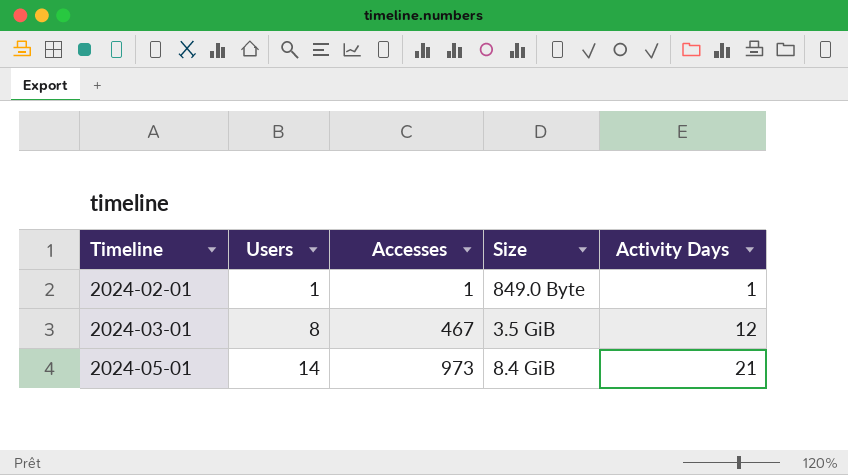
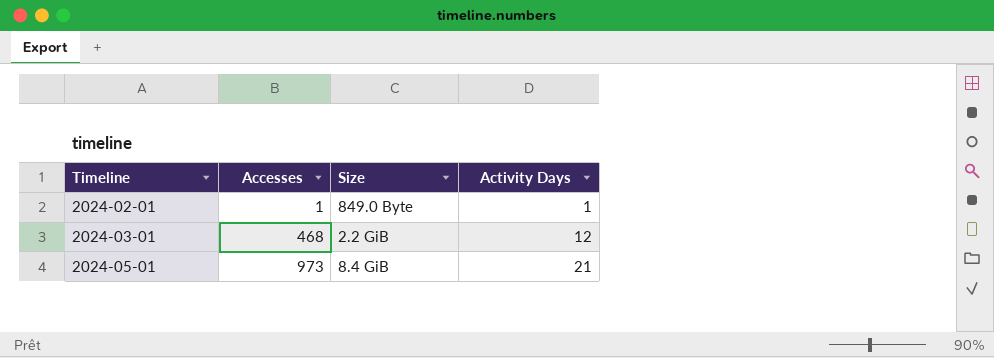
column Users | position: 2 -> none
2024-03-01 | Accesses: 467 -> 468
2024-03-01 | Size: 3.5 GiB -> 2.2 GiB

